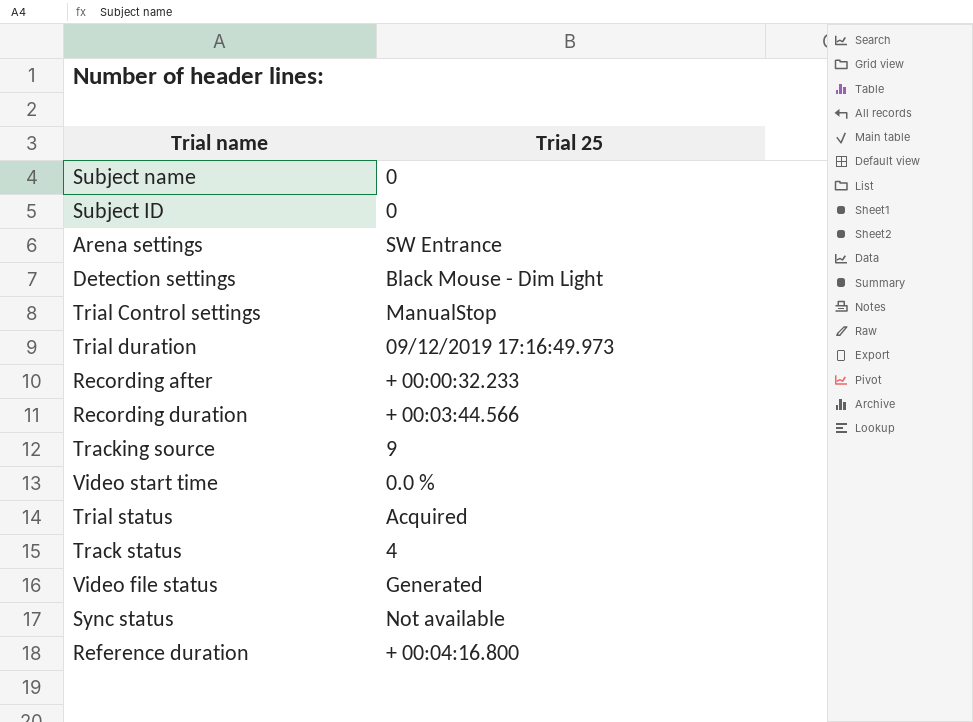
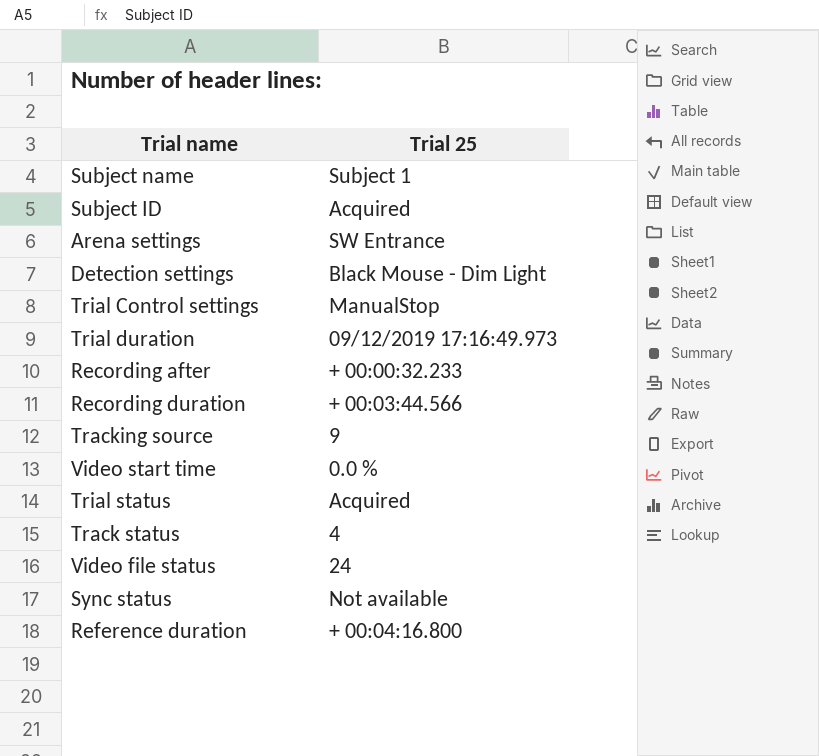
Subject name | Trial 25: 0 -> Subject 1
Subject ID | Trial 25: 0 -> Acquired
Video file status | Trial 25: Generated -> 24

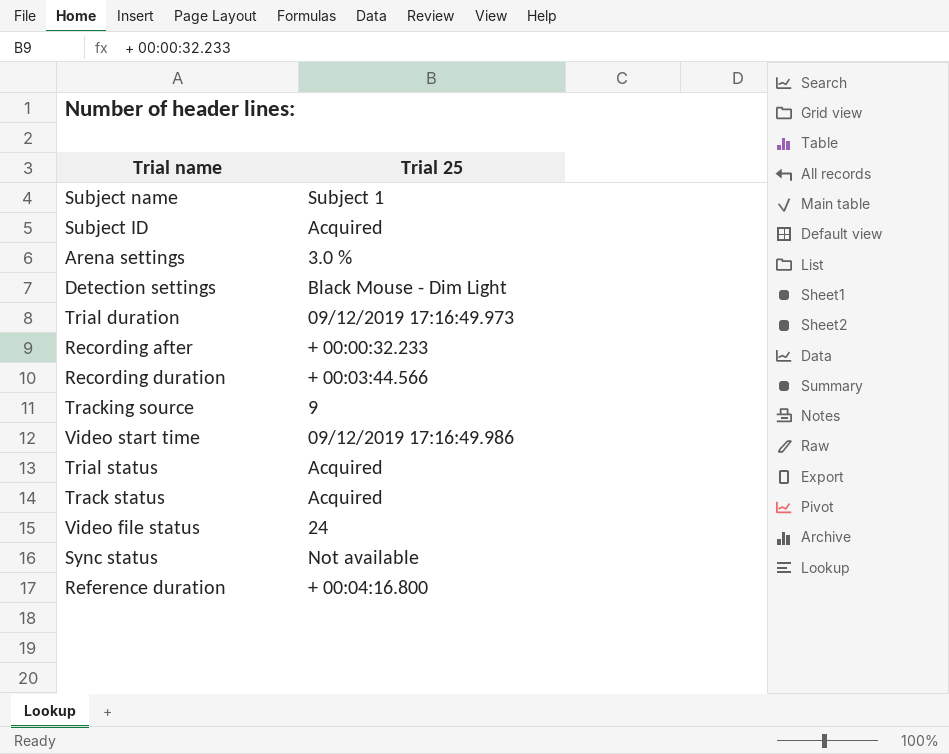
row Trial Control settings: ManualStop -> none
Arena settings | Trial 25: SW Entrance -> 3.0 %
Video start time | Trial 25: 0.0 % -> 09/12/2019 17:16:49.986
Track status | Trial 25: 4 -> Acquired

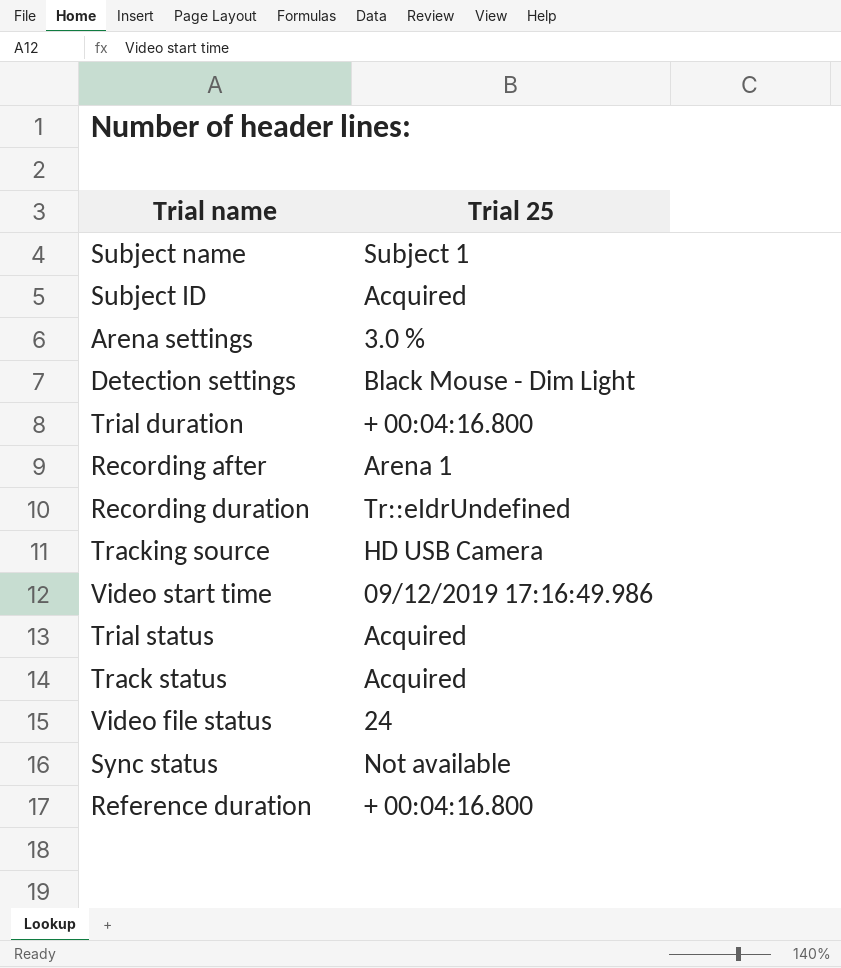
Trial duration | Trial 25: 09/12/2019 17:16:49.973 -> + 00:04:16.800
Recording after | Trial 25: + 00:00:32.233 -> Arena 1
Recording duration | Trial 25: + 00:03:44.566 -> Tr::eIdrUndefined
Tracking source | Trial 25: 9 -> HD USB Camera

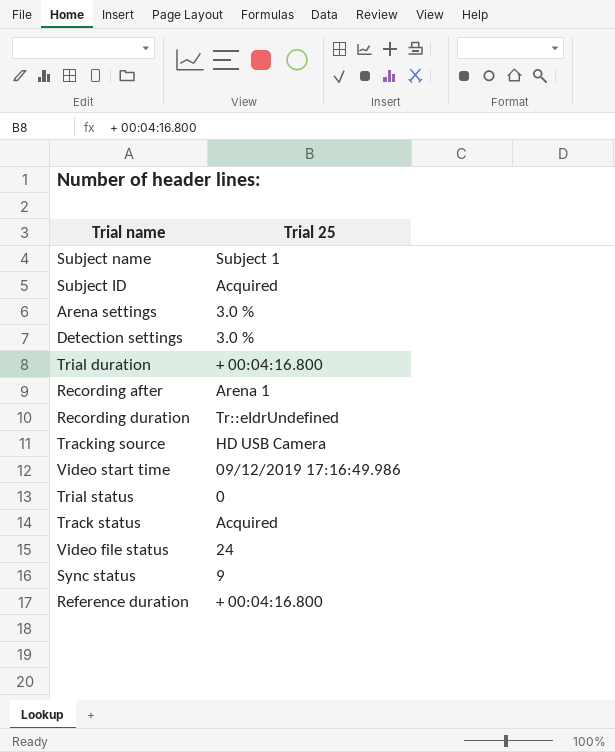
Detection settings | Trial 25: Black Mouse - Dim Light -> 3.0 %
Trial status | Trial 25: Acquired -> 0
Sync status | Trial 25: Not available -> 9

